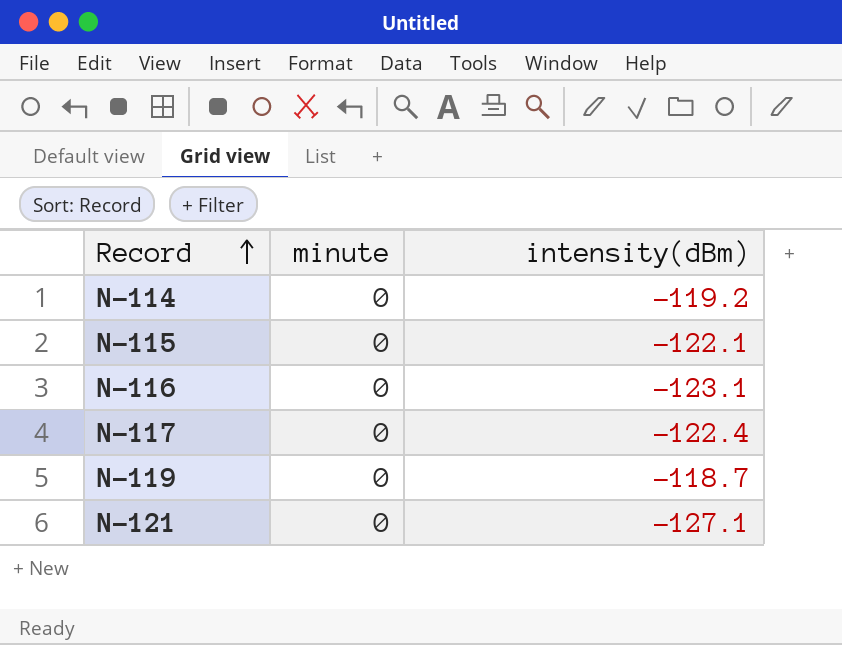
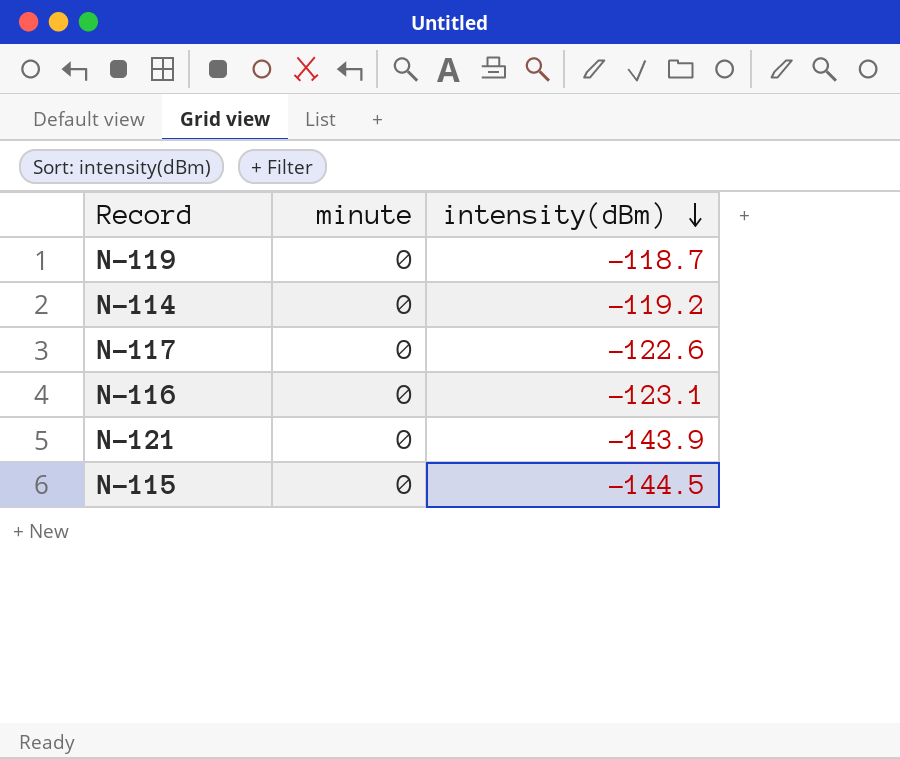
row order: Record ascending -> intensity(dBm) descending
N-117 | intensity(dBm): -122.4 -> -122.6
N-121 | intensity(dBm): -127.1 -> -143.9
N-115 | intensity(dBm): -122.1 -> -144.5

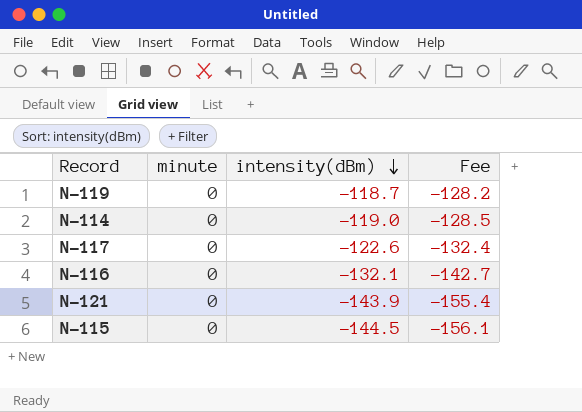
column Fee | formula: none -> [intensity(dBm)] * 1.08
N-114 | intensity(dBm): -119.2 -> -119.0
N-116 | intensity(dBm): -123.1 -> -132.1

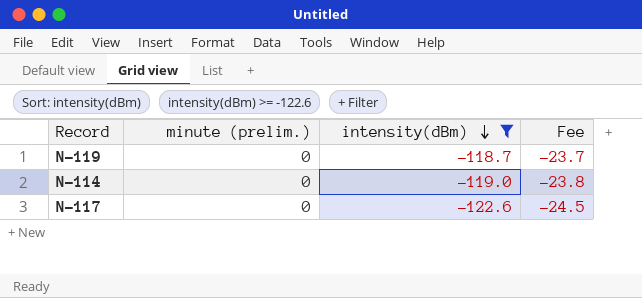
filter: none -> intensity(dBm) >= -122.6
column name: minute -> minute (prelim.)
column Fee | formula: [intensity(dBm)] * 1.08 -> [intensity(dBm)] * 0.2

